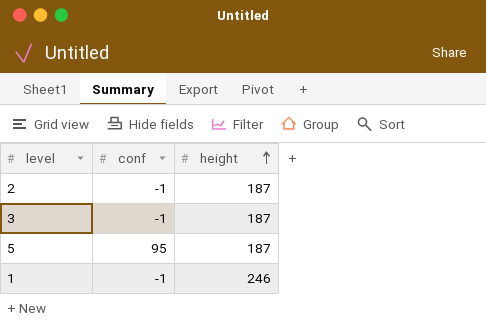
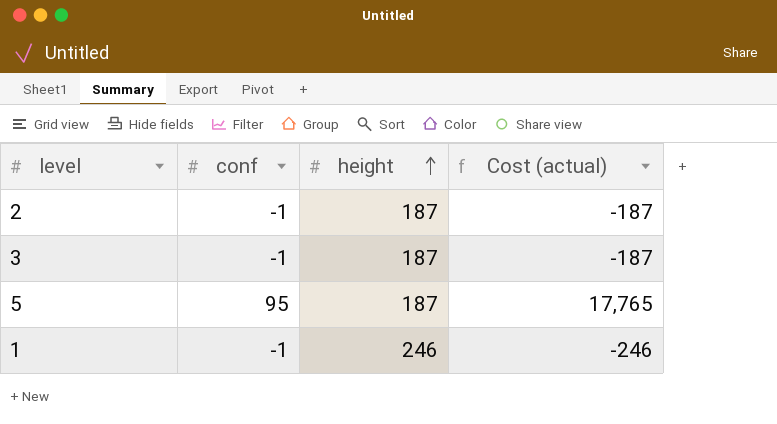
column Cost (actual) | formula: none -> [conf] * [height]

